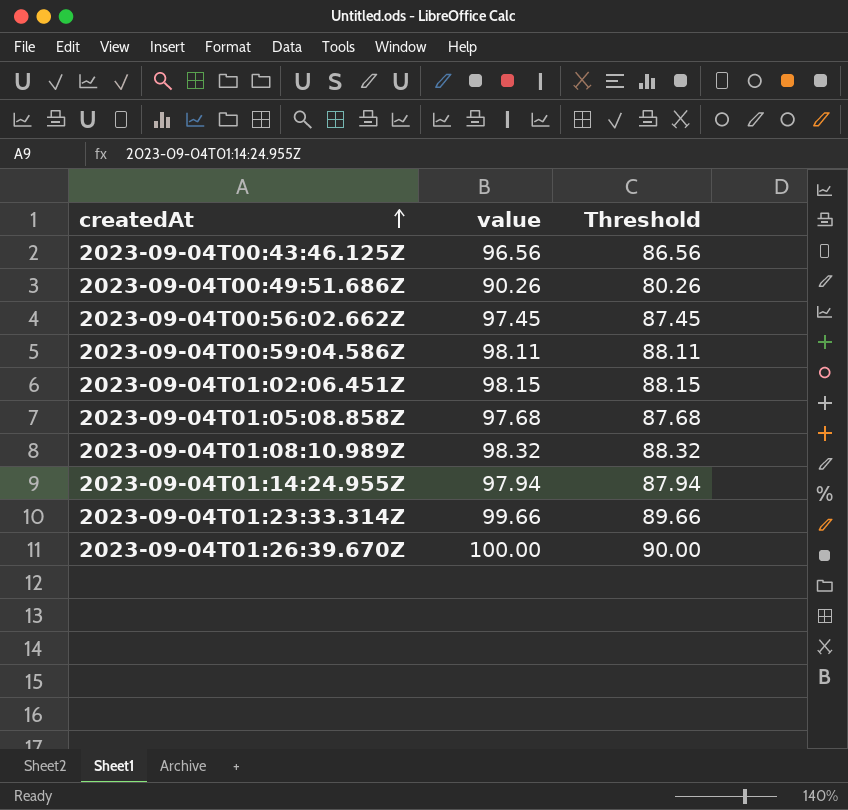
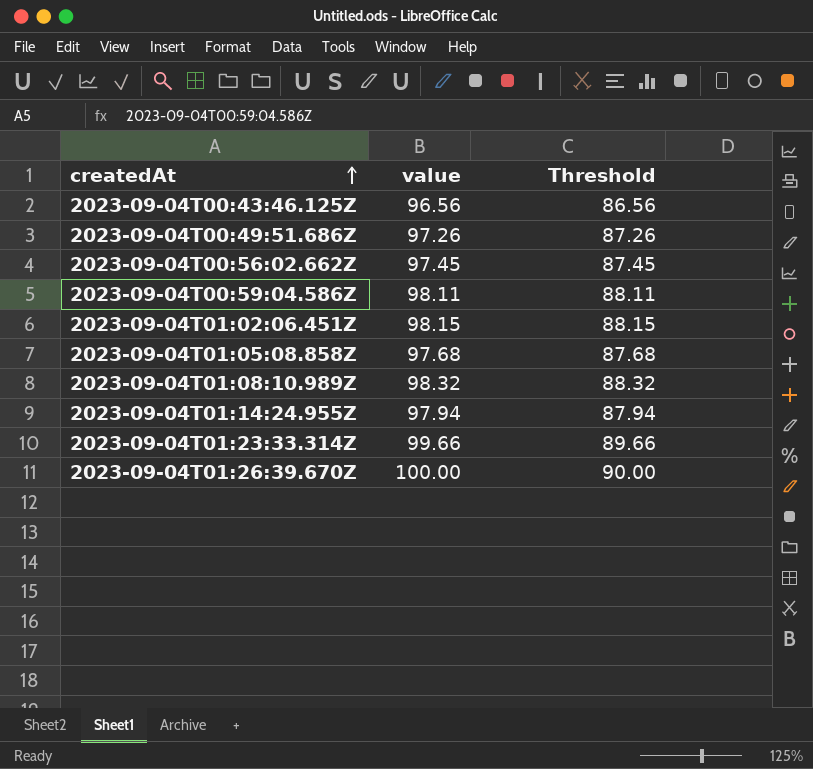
2023-09-04T00:49:51.686Z | value: 90.26 -> 97.26
2023-09-04T00:49:51.686Z | Threshold: 80.26 -> 87.26

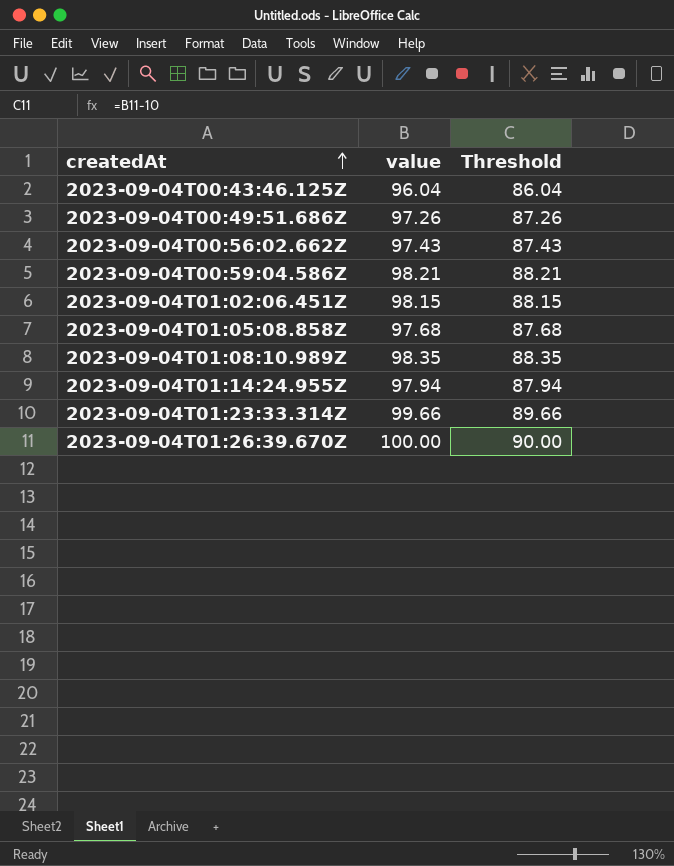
2023-09-04T00:43:46.125Z | value: 96.56 -> 96.04
2023-09-04T00:43:46.125Z | Threshold: 86.56 -> 86.04
2023-09-04T00:56:02.662Z | value: 97.45 -> 97.43
2023-09-04T00:56:02.662Z | Threshold: 87.45 -> 87.43
2023-09-04T00:59:04.586Z | value: 98.11 -> 98.21
2023-09-04T00:59:04.586Z | Threshold: 88.11 -> 88.21
2023-09-04T01:08:10.989Z | value: 98.32 -> 98.35
2023-09-04T01:08:10.989Z | Threshold: 88.32 -> 88.35

